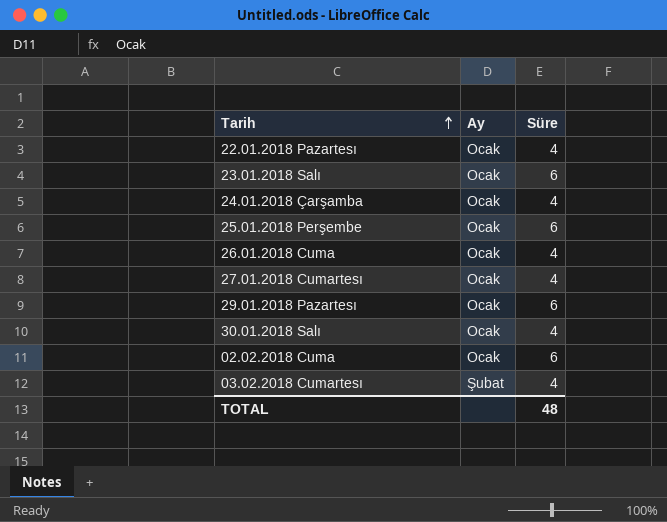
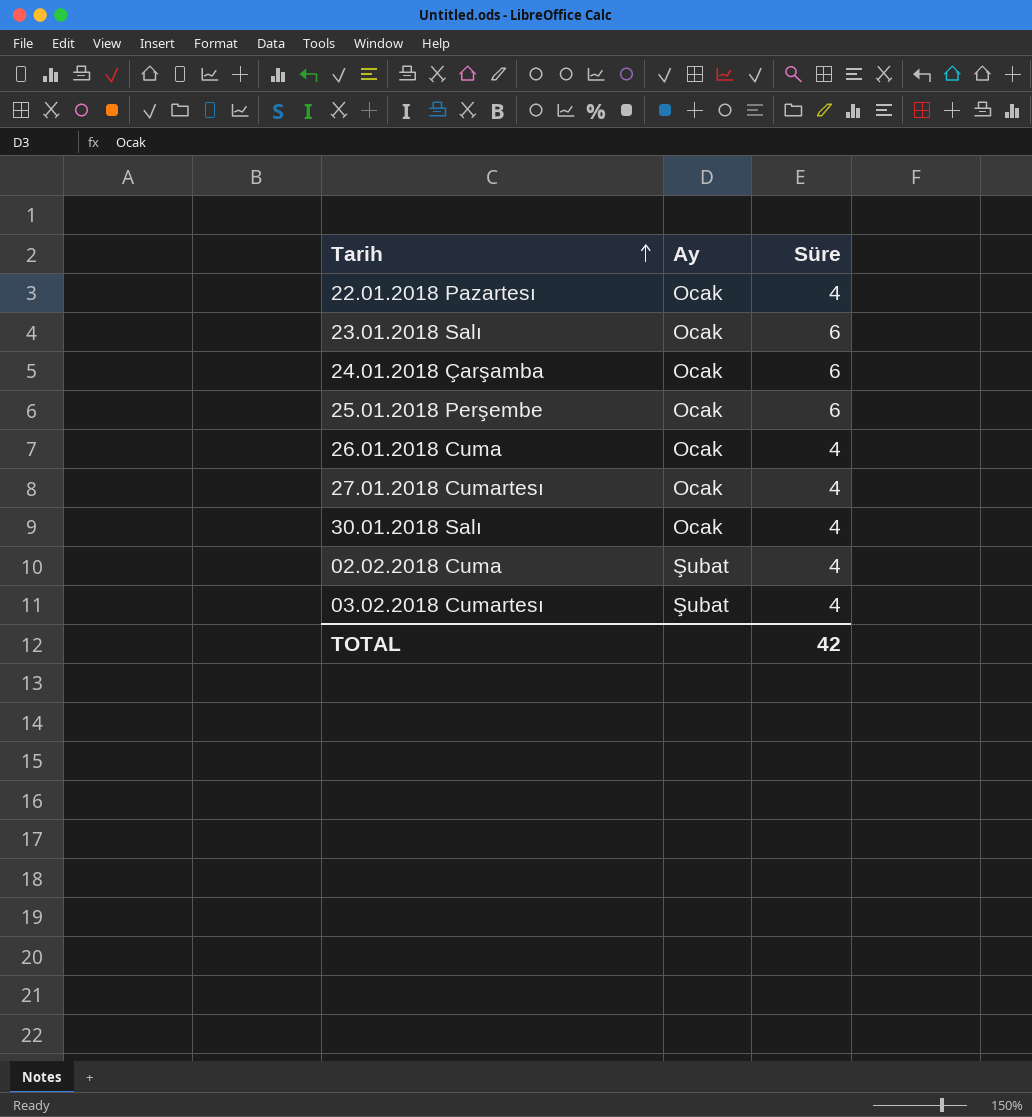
row 29.01.2018 Pazartesı: Ocak | 6 -> none
24.01.2018 Çarşamba | Süre: 4 -> 6
02.02.2018 Cuma | Ay: Ocak -> Şubat
02.02.2018 Cuma | Süre: 6 -> 4
TOTAL | Süre: 48 -> 42

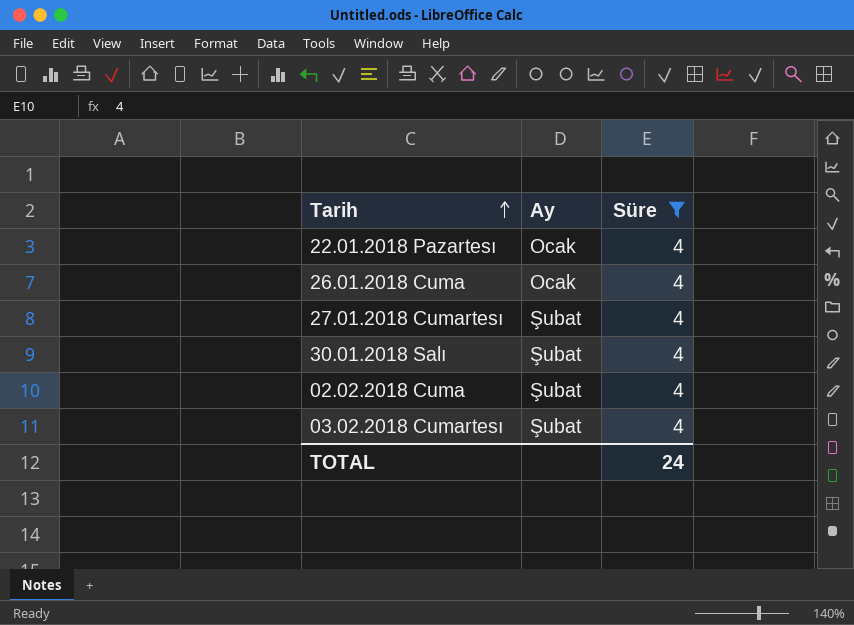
filter: none -> Süre = 4
27.01.2018 Cumartesı | Ay: Ocak -> Şubat
30.01.2018 Salı | Ay: Ocak -> Şubat
TOTAL | Süre: 42 -> 24

